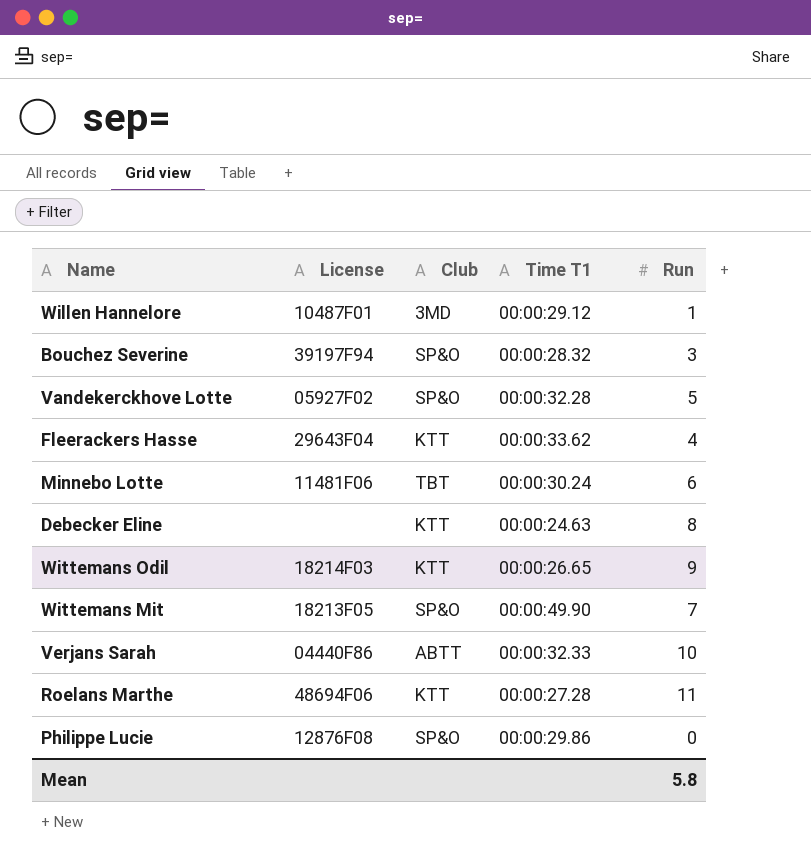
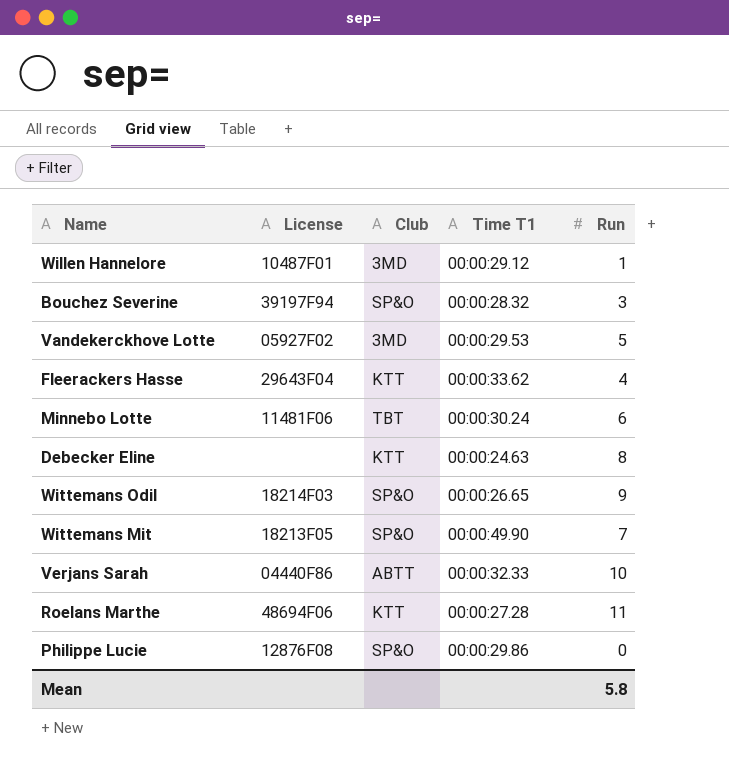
Vandekerckhove Lotte | Club: SP&O -> 3MD
Vandekerckhove Lotte | Time T1: 00:00:32.28 -> 00:00:29.53
Wittemans Odil | Club: KTT -> SP&O

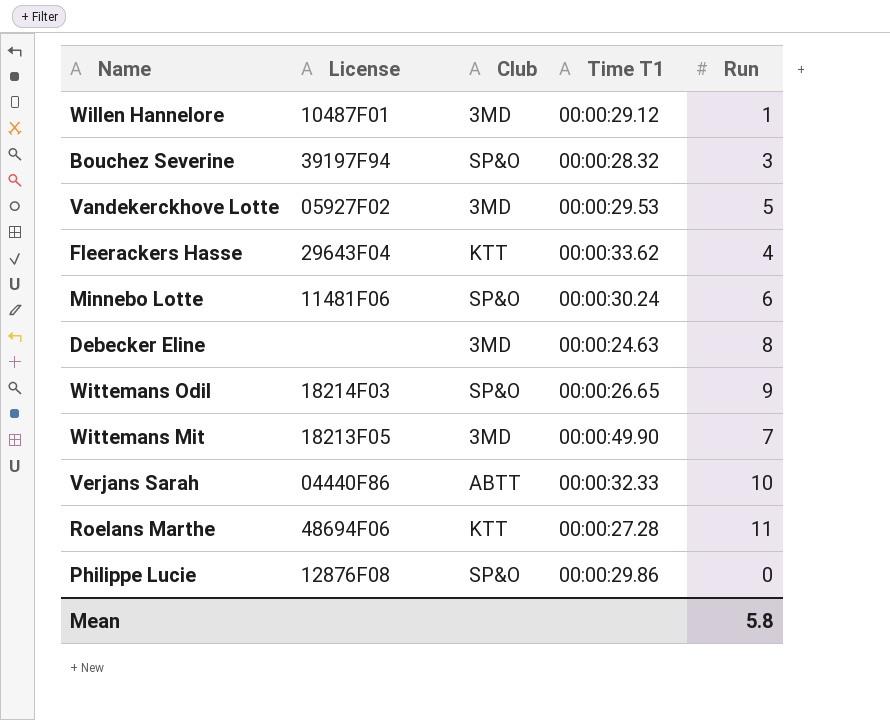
Minnebo Lotte | Club: TBT -> SP&O
Debecker Eline | Club: KTT -> 3MD
Wittemans Mit | Club: SP&O -> 3MD

